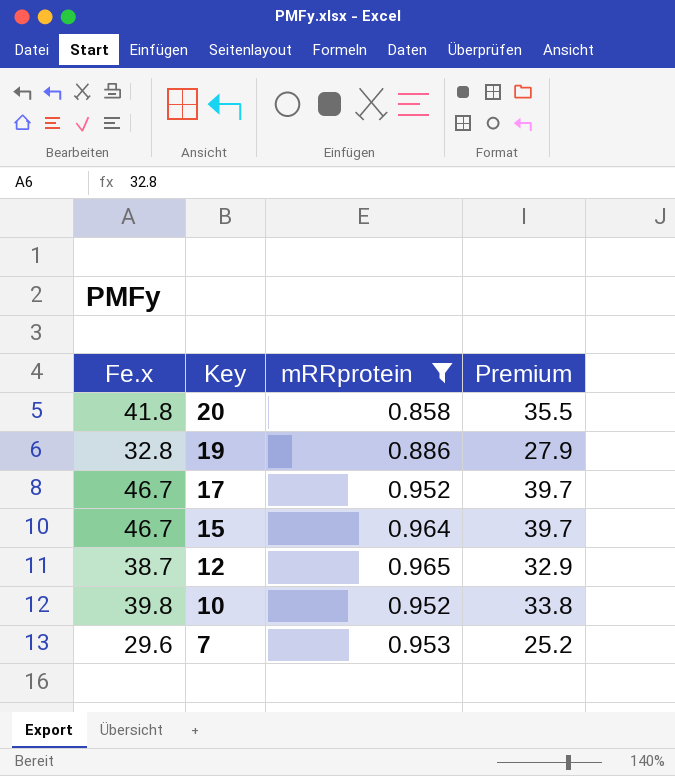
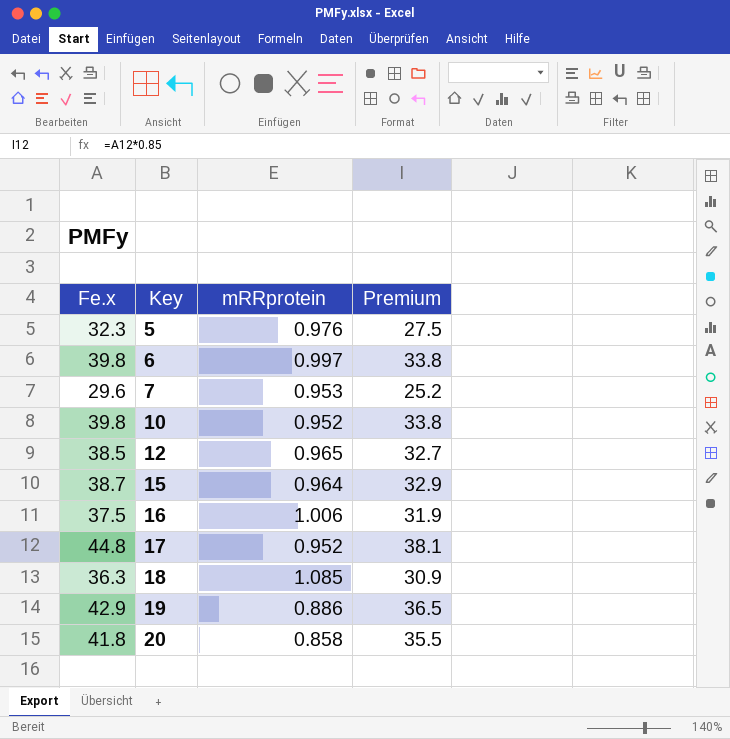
filter: mRRprotein <= 0.965 -> none
row order: Key descending -> Key ascending
12 | Fe.x: 38.7 -> 38.5
12 | Premium: 32.9 -> 32.7
15 | Fe.x: 46.7 -> 38.7
15 | Premium: 39.7 -> 32.9
17 | Fe.x: 46.7 -> 44.8
17 | Premium: 39.7 -> 38.1
19 | Fe.x: 32.8 -> 42.9
19 | Premium: 27.9 -> 36.5

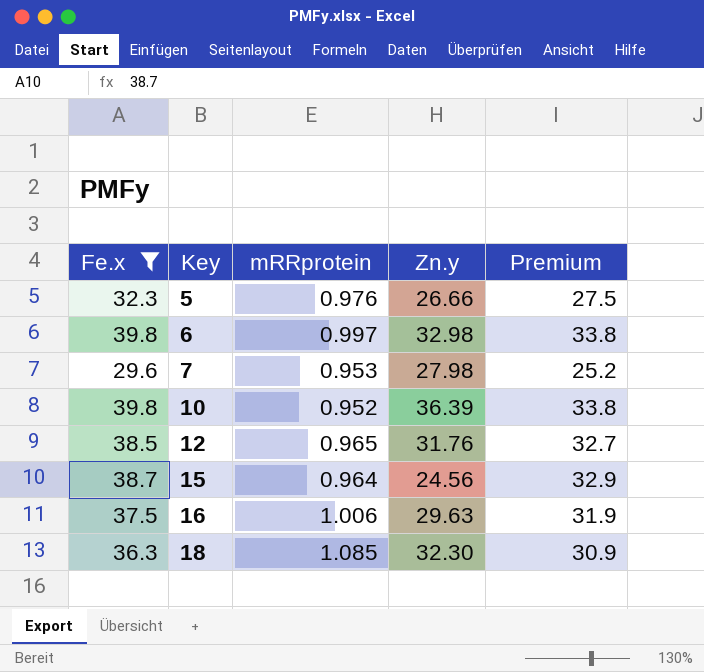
filter: none -> Fe.x <= 39.8
column Zn.y | position: none -> 4

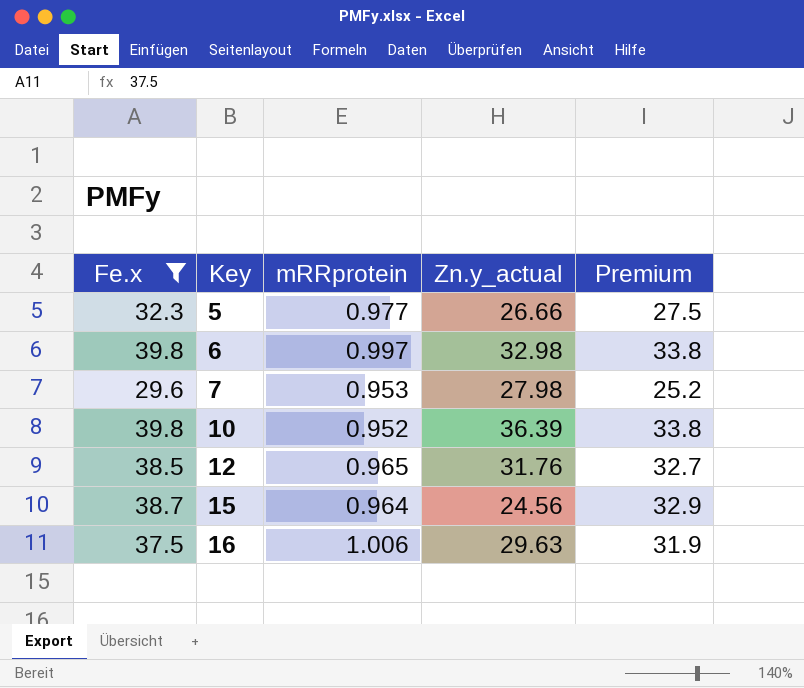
column name: Zn.y -> Zn.y_actual
row 18: 36.3 | 1.085 | 32.30 | 30.9 -> none
5 | mRRprotein: 0.976 -> 0.977

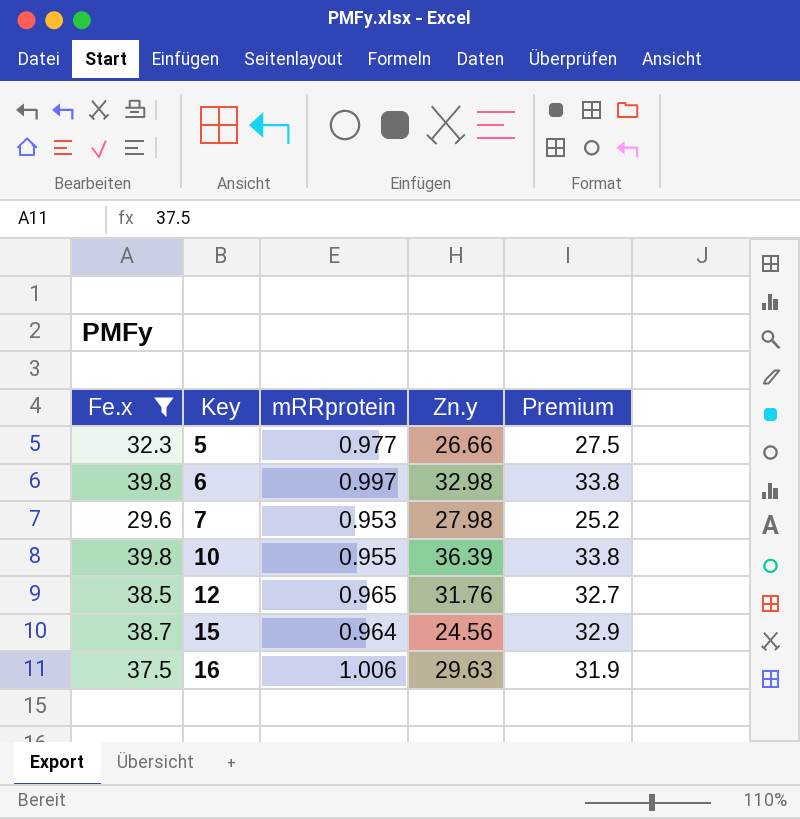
column name: Zn.y_actual -> Zn.y
10 | mRRprotein: 0.952 -> 0.955

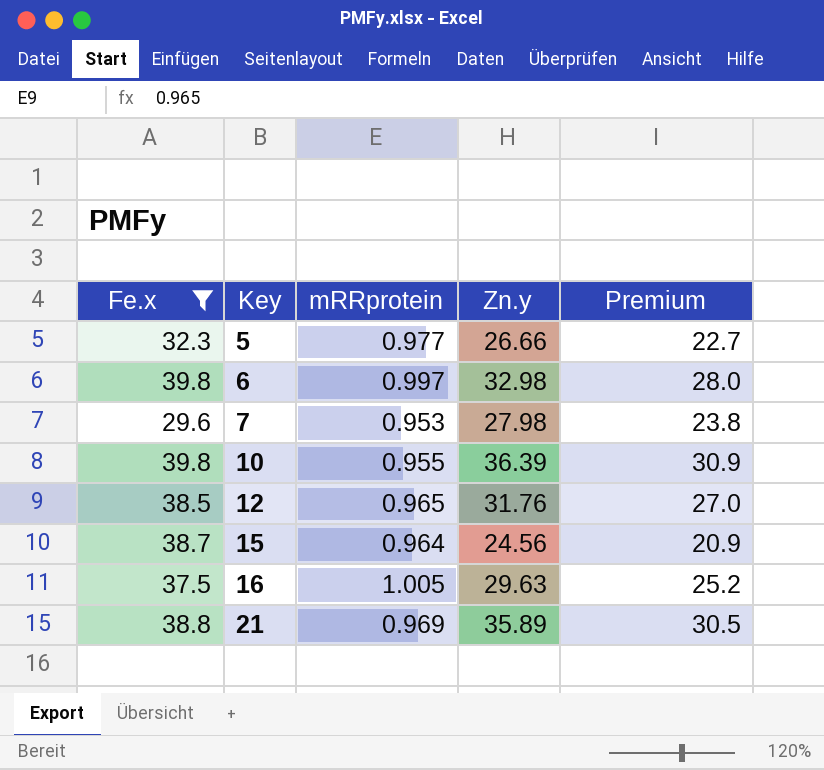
column Premium | formula: [Fe.x] * 0.85 -> [Zn.y] * 0.85
16 | mRRprotein: 1.006 -> 1.005
row 21: none -> 38.8 | 0.969 | 35.89 | 30.5

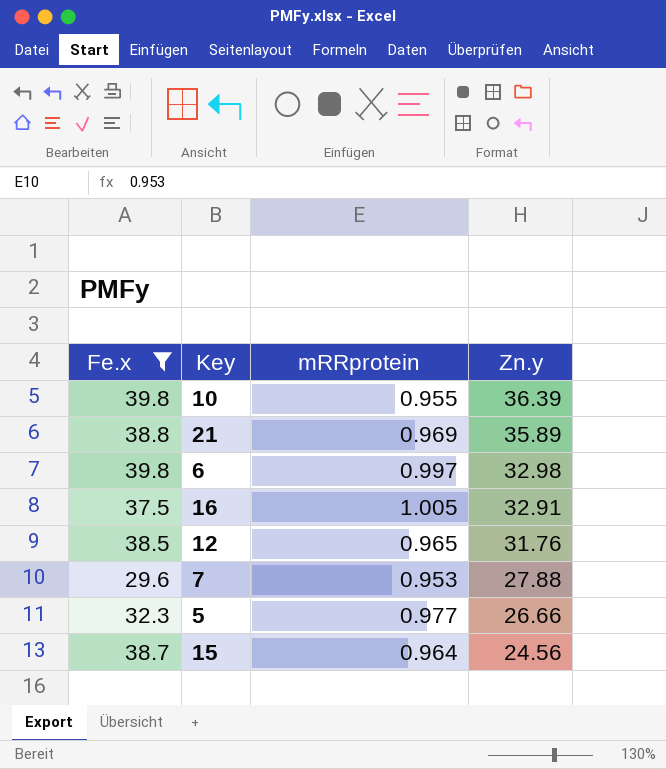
row order: Key ascending -> Zn.y descending
column Premium | formula: [Zn.y] * 0.85 -> none
16 | Zn.y: 29.63 -> 32.91
7 | Zn.y: 27.98 -> 27.88

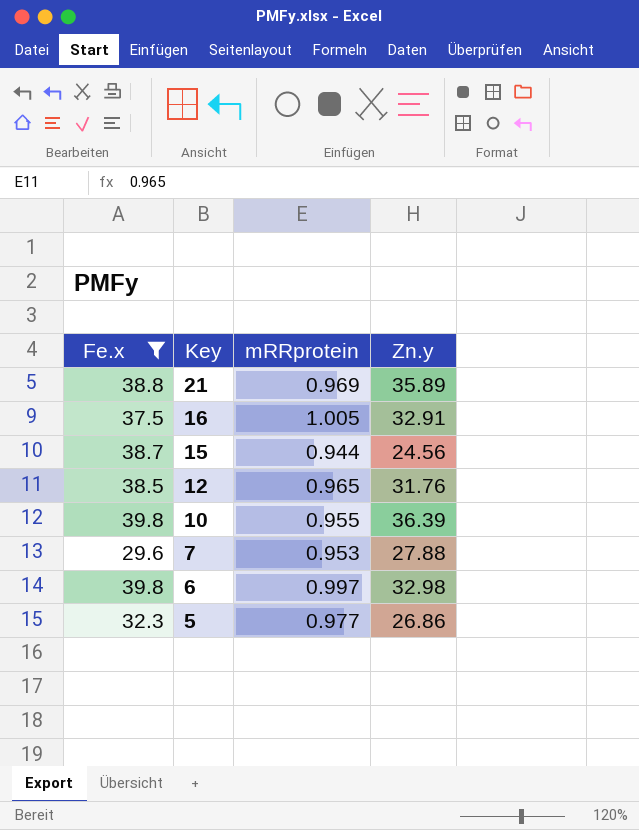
row order: Zn.y descending -> Key descending
15 | mRRprotein: 0.964 -> 0.944
5 | Zn.y: 26.66 -> 26.86

